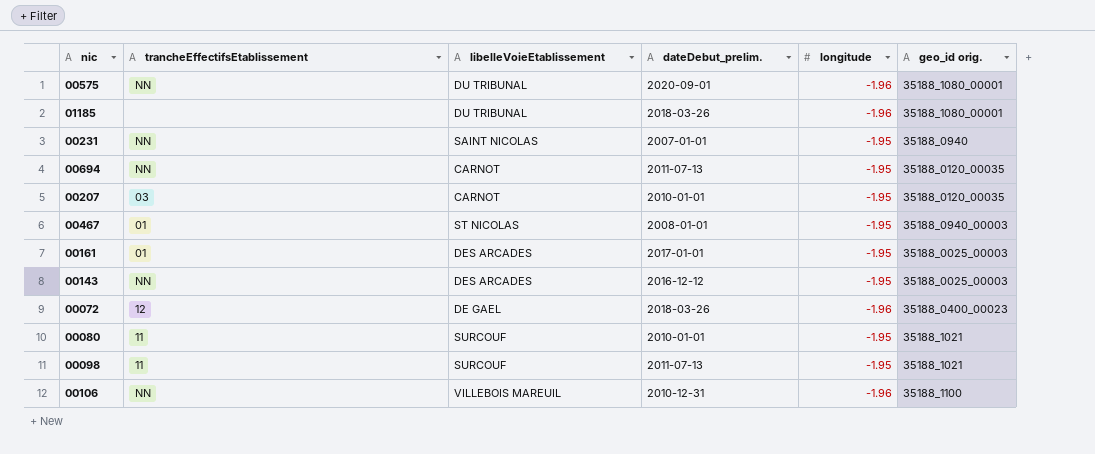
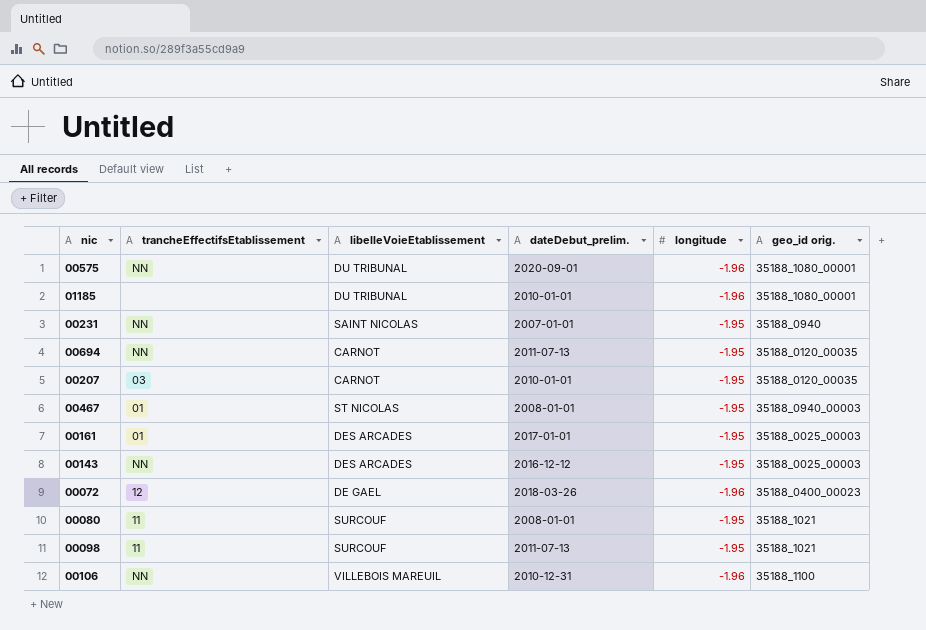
01185 | dateDebut_prelim.: 2018-03-26 -> 2010-01-01
00080 | dateDebut_prelim.: 2010-01-01 -> 2008-01-01

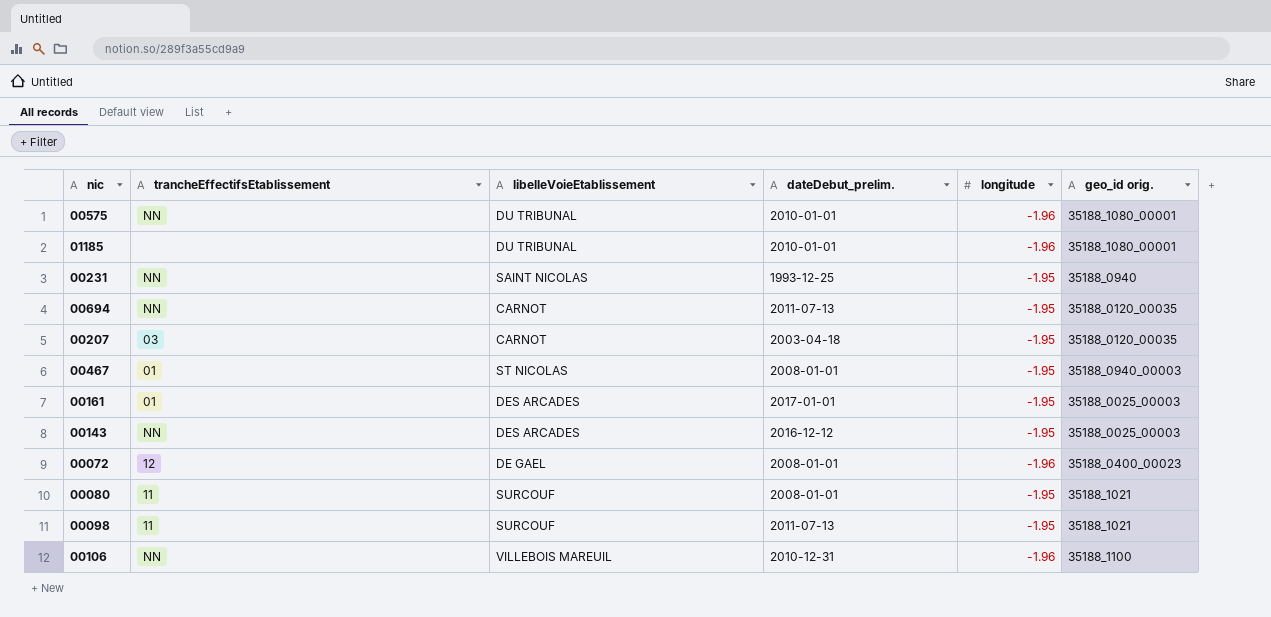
00575 | dateDebut_prelim.: 2020-09-01 -> 2010-01-01
00231 | dateDebut_prelim.: 2007-01-01 -> 1993-12-25
00207 | dateDebut_prelim.: 2010-01-01 -> 2003-04-18
00072 | dateDebut_prelim.: 2018-03-26 -> 2008-01-01

